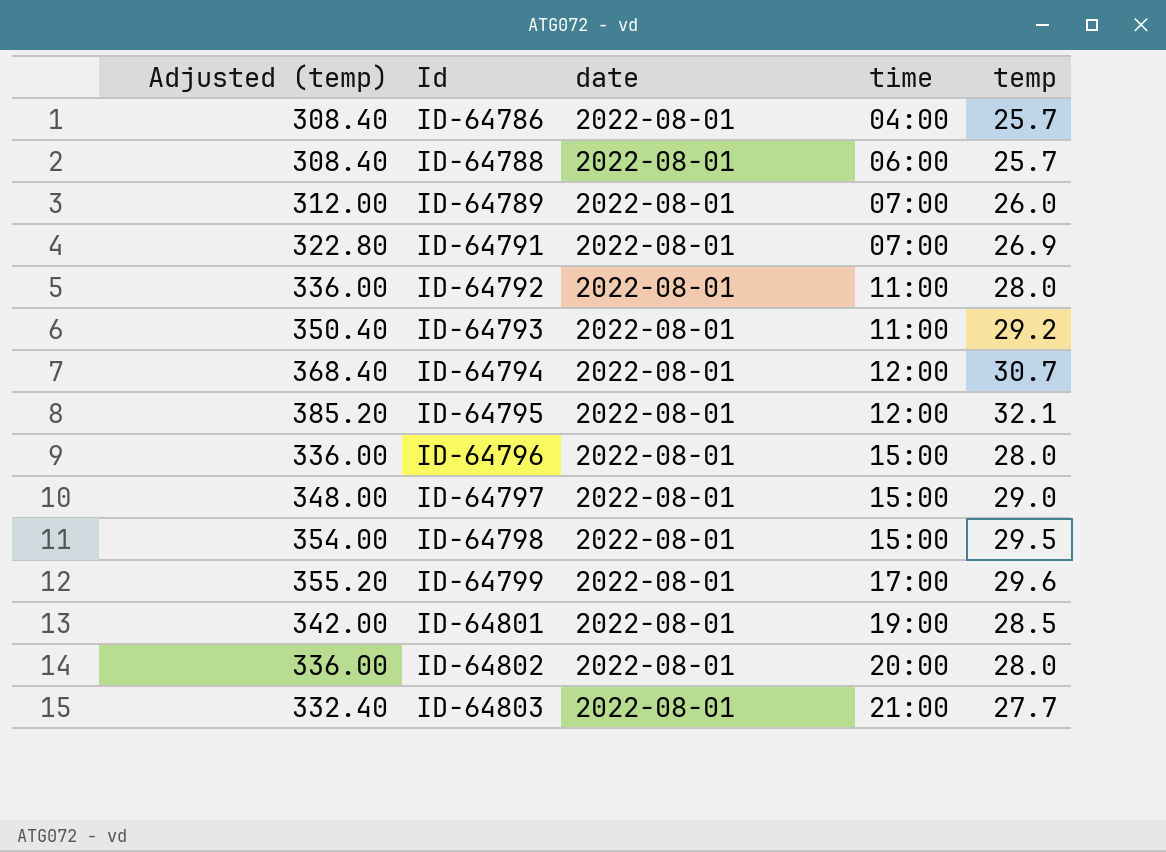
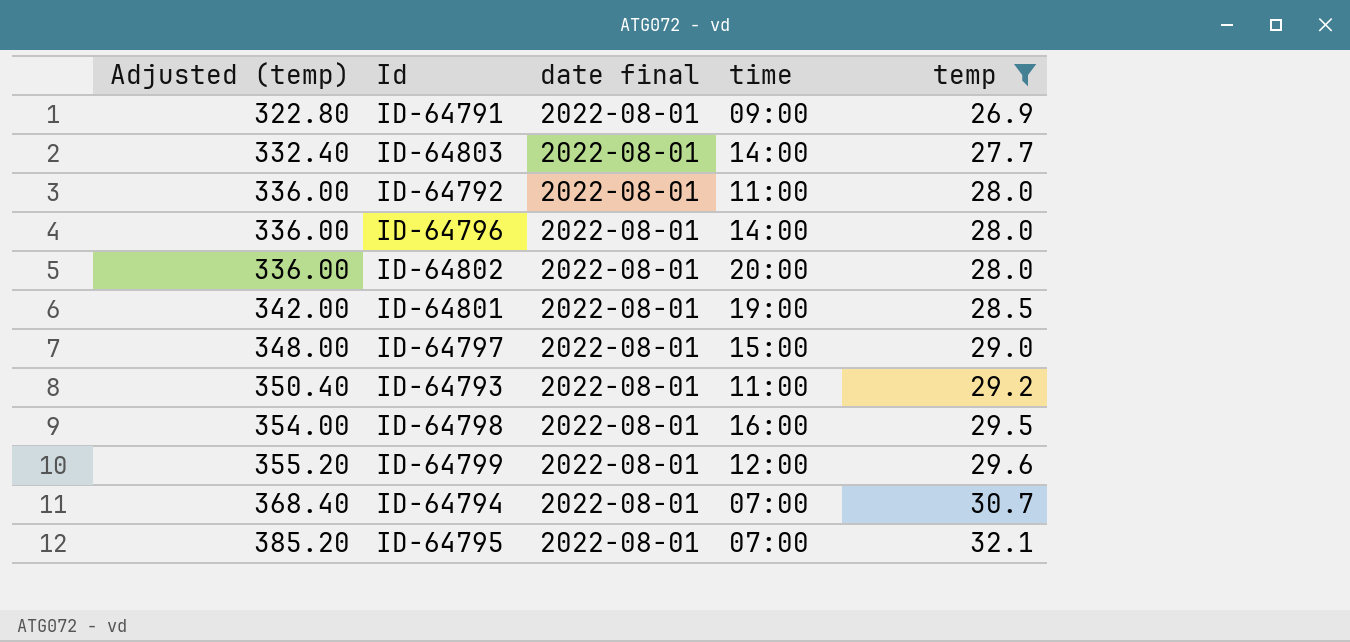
filter: none -> temp >= 26.9
row order: Id ascending -> Adjusted (temp) ascending
column name: date -> date final
ID-64791 | time: 07:00 -> 09:00
ID-64803 | time: 21:00 -> 14:00
ID-64796 | time: 15:00 -> 14:00
ID-64798 | time: 15:00 -> 16:00
ID-64799 | time: 17:00 -> 12:00
ID-64794 | time: 12:00 -> 07:00
ID-64795 | time: 12:00 -> 07:00

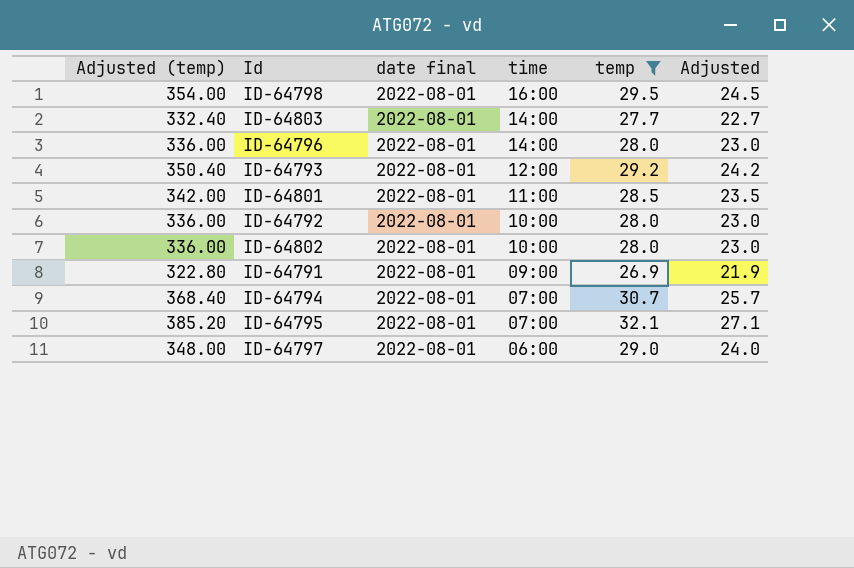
row order: Adjusted (temp) ascending -> time descending
column Adjusted | formula: none -> [temp] - 5
row ID-64799: 355.20 | 2022-08-01 | 12:00 | 29.6 -> none
ID-64793 | time: 11:00 -> 12:00
ID-64801 | time: 19:00 -> 11:00
ID-64792 | time: 11:00 -> 10:00
ID-64802 | time: 20:00 -> 10:00
ID-64797 | time: 15:00 -> 06:00

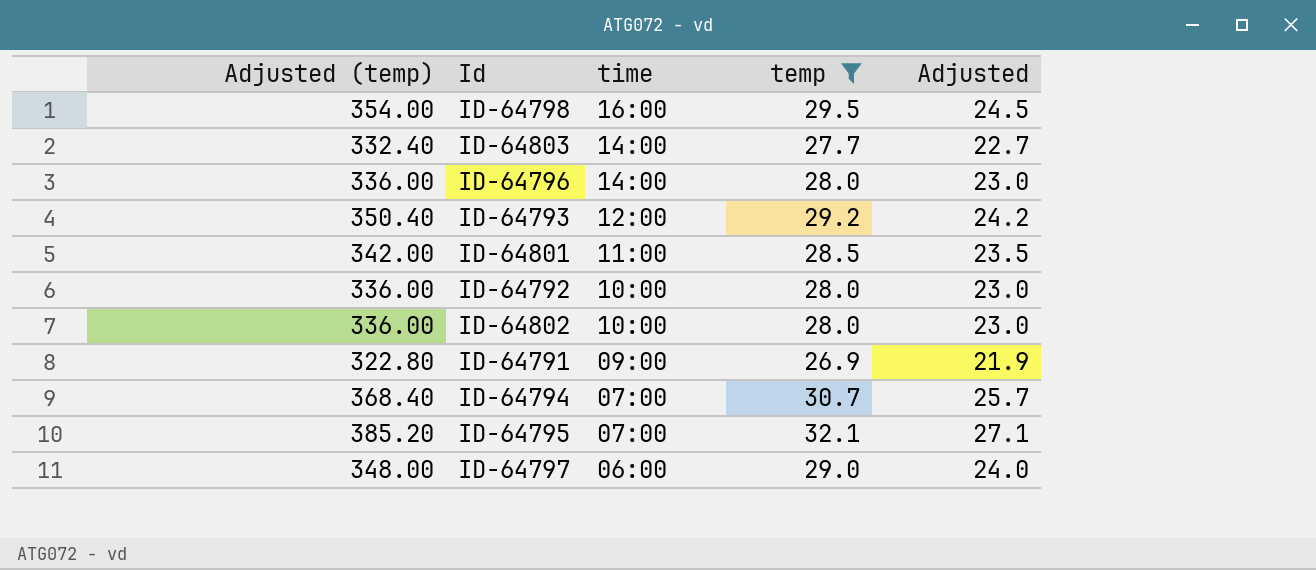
column date final | position: 3 -> none

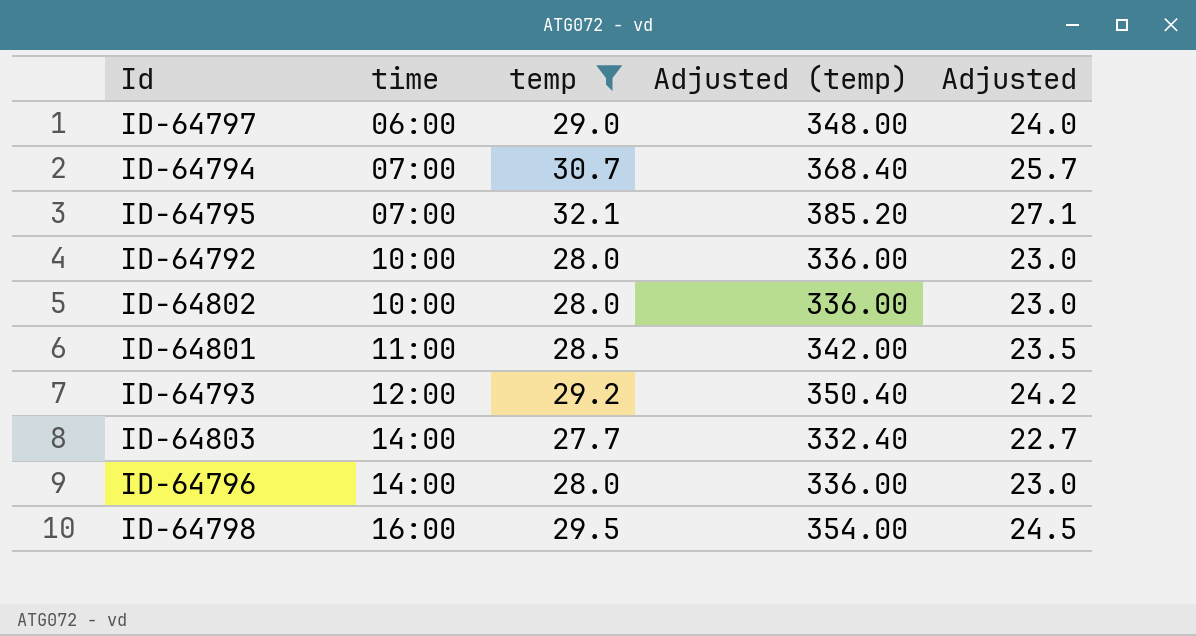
row order: time descending -> time ascending
column Adjusted (temp) | position: 1 -> 4
row ID-64791: 322.80 | 09:00 | 26.9 | 21.9 -> none

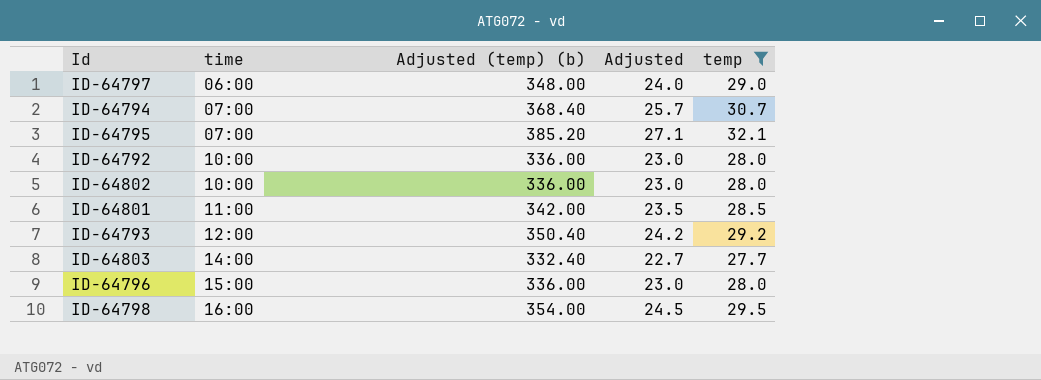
column name: Adjusted (temp) -> Adjusted (temp) (b)
column temp | position: 3 -> 5
ID-64796 | time: 14:00 -> 15:00

